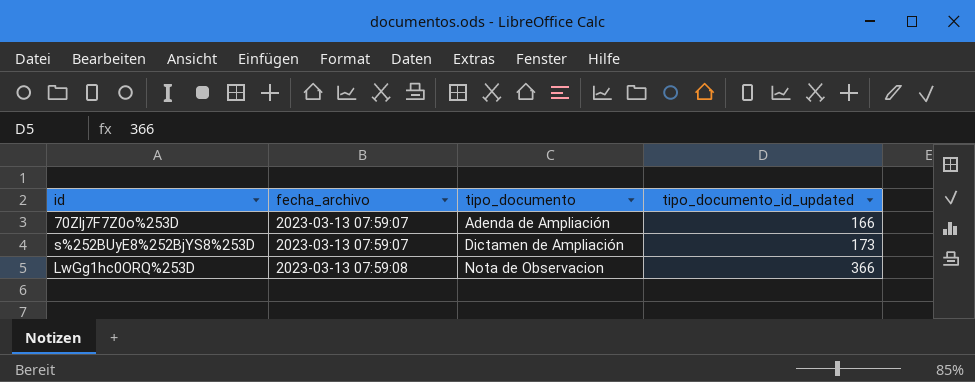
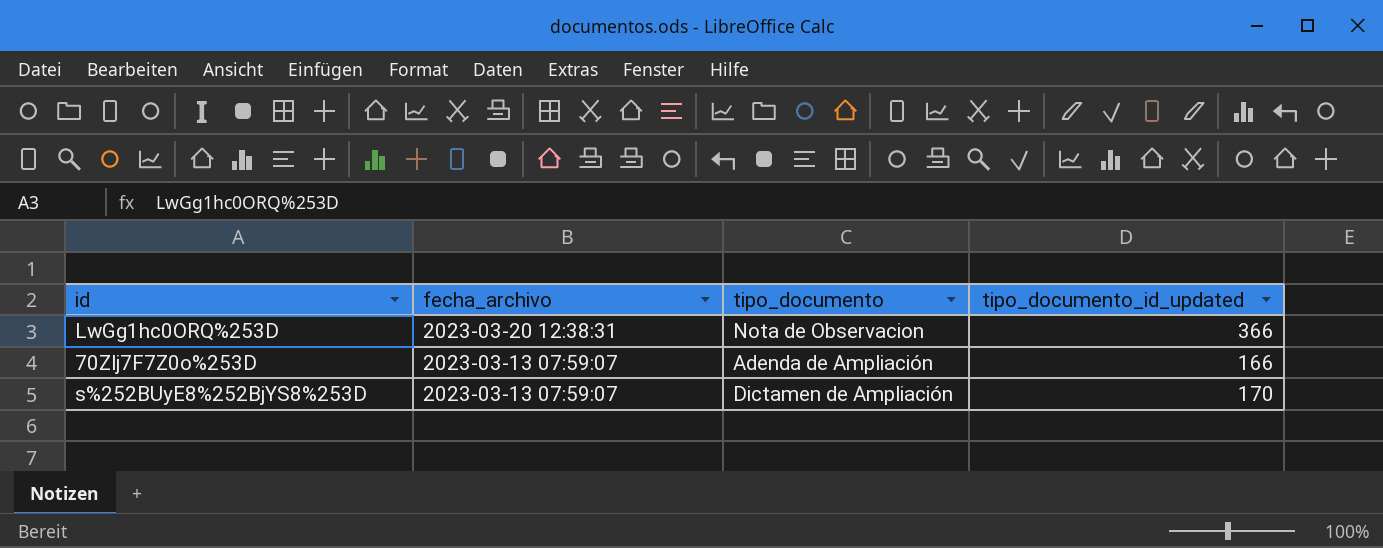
row order: fecha_archivo ascending -> fecha_archivo descending
LwGg1hc0ORQ%253D | fecha_archivo: 2023-03-13 07:59:08 -> 2023-03-20 12:38:31
s%252BUyE8%252BjYS8%253D | tipo_documento_id_updated: 173 -> 170

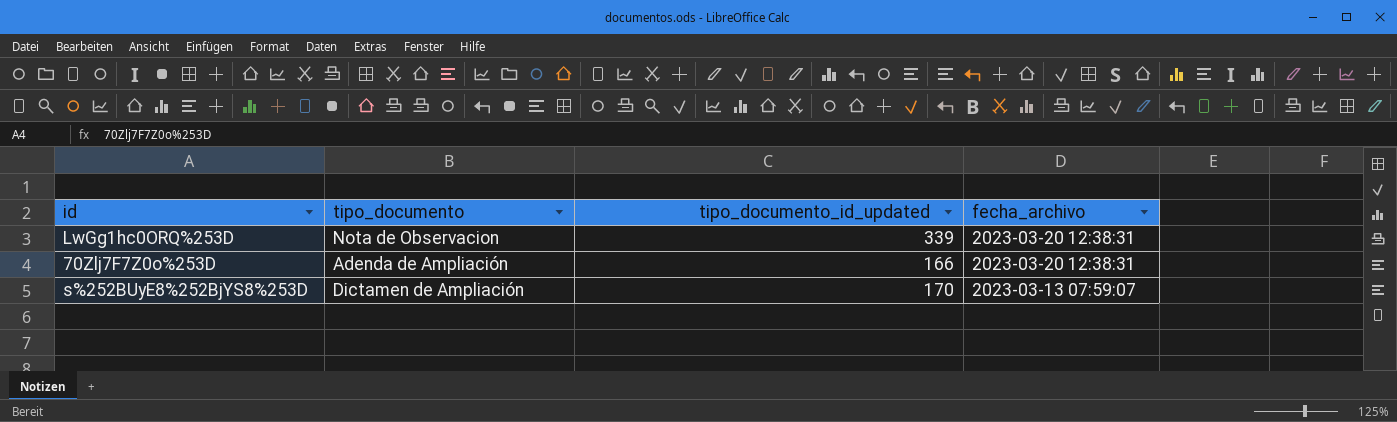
column fecha_archivo | position: 2 -> 4
LwGg1hc0ORQ%253D | tipo_documento_id_updated: 366 -> 339
70Zlj7F7Z0o%253D | fecha_archivo: 2023-03-13 07:59:07 -> 2023-03-20 12:38:31

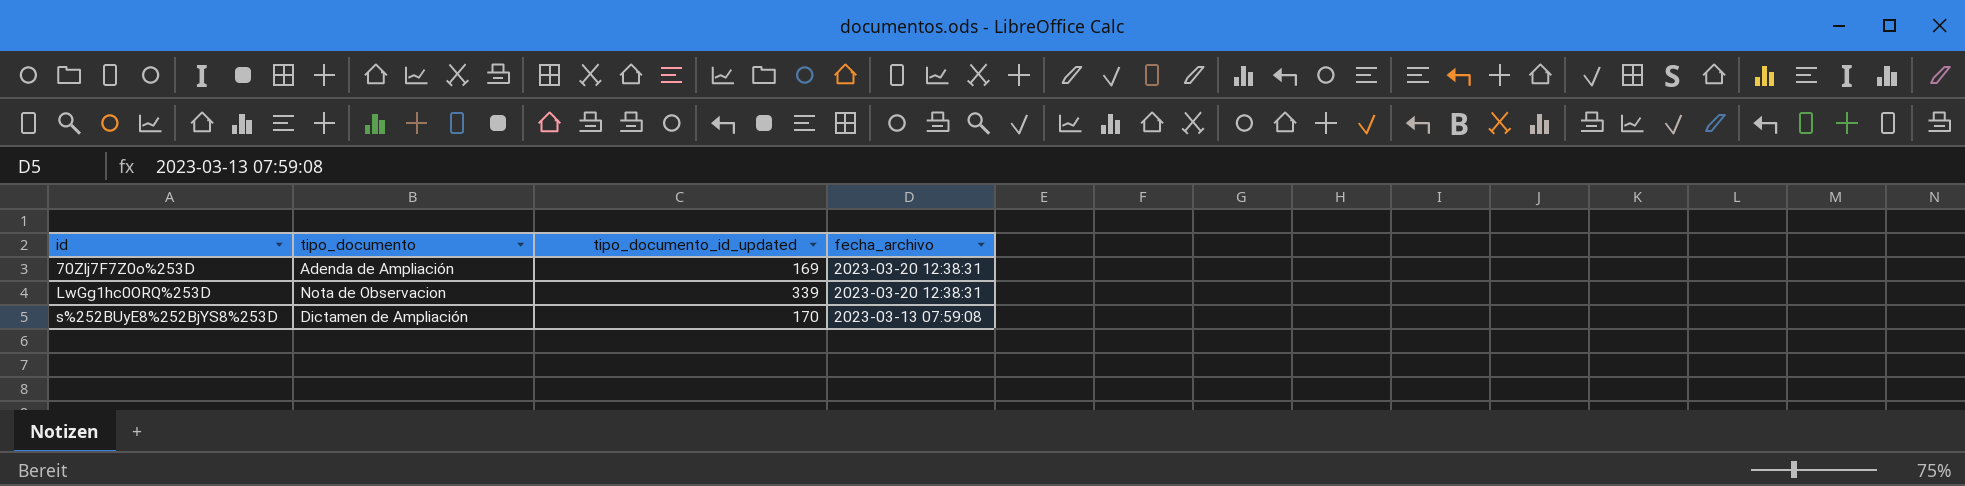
row order: fecha_archivo descending -> id ascending
70Zlj7F7Z0o%253D | tipo_documento_id_updated: 166 -> 169
s%252BUyE8%252BjYS8%253D | fecha_archivo: 2023-03-13 07:59:07 -> 2023-03-13 07:59:08

